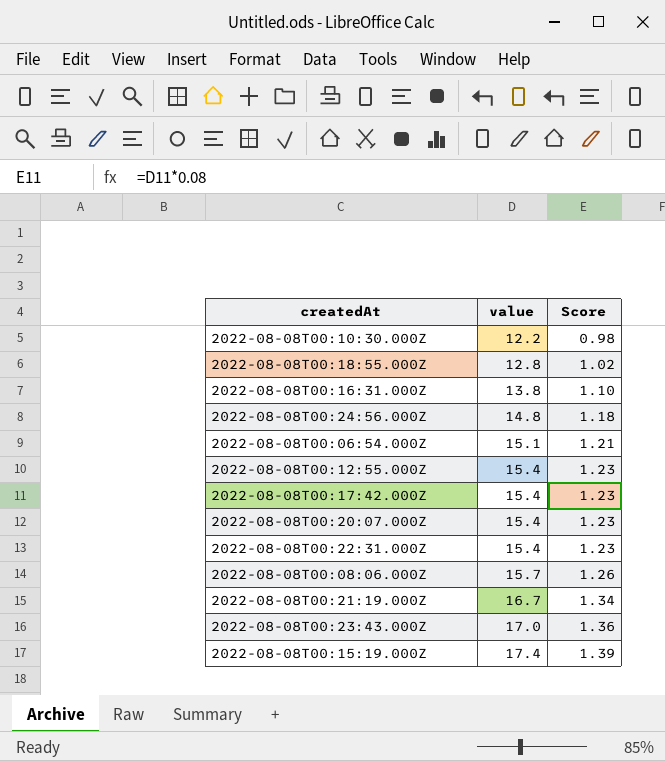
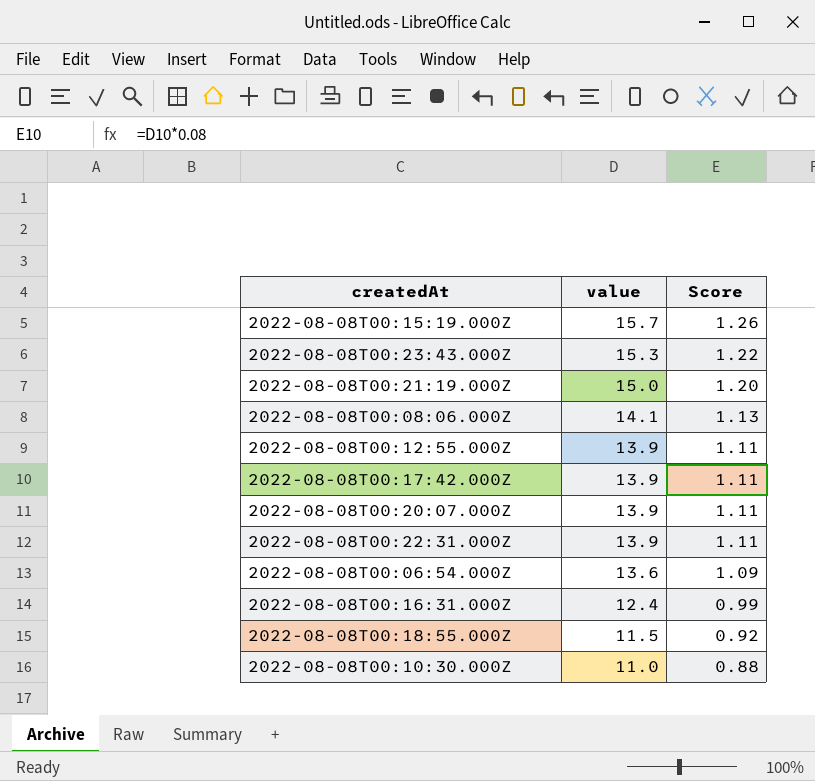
row order: value ascending -> value descending
row 2022-08-08T00:24:56.000Z: 14.8 | 1.18 -> none
2022-08-08T00:15:19.000Z | value: 17.4 -> 15.7
2022-08-08T00:15:19.000Z | Score: 1.39 -> 1.26
2022-08-08T00:23:43.000Z | value: 17.0 -> 15.3
2022-08-08T00:23:43.000Z | Score: 1.36 -> 1.22
2022-08-08T00:21:19.000Z | value: 16.7 -> 15.0
2022-08-08T00:21:19.000Z | Score: 1.34 -> 1.20
2022-08-08T00:08:06.000Z | value: 15.7 -> 14.1
2022-08-08T00:08:06.000Z | Score: 1.26 -> 1.13
2022-08-08T00:12:55.000Z | value: 15.4 -> 13.9
2022-08-08T00:12:55.000Z | Score: 1.23 -> 1.11
2022-08-08T00:17:42.000Z | value: 15.4 -> 13.9
2022-08-08T00:17:42.000Z | Score: 1.23 -> 1.11
2022-08-08T00:20:07.000Z | value: 15.4 -> 13.9
2022-08-08T00:20:07.000Z | Score: 1.23 -> 1.11
2022-08-08T00:22:31.000Z | value: 15.4 -> 13.9
2022-08-08T00:22:31.000Z | Score: 1.23 -> 1.11
2022-08-08T00:06:54.000Z | value: 15.1 -> 13.6
2022-08-08T00:06:54.000Z | Score: 1.21 -> 1.09
2022-08-08T00:16:31.000Z | value: 13.8 -> 12.4
2022-08-08T00:16:31.000Z | Score: 1.10 -> 0.99
2022-08-08T00:18:55.000Z | value: 12.8 -> 11.5
2022-08-08T00:18:55.000Z | Score: 1.02 -> 0.92
2022-08-08T00:10:30.000Z | value: 12.2 -> 11.0
2022-08-08T00:10:30.000Z | Score: 0.98 -> 0.88

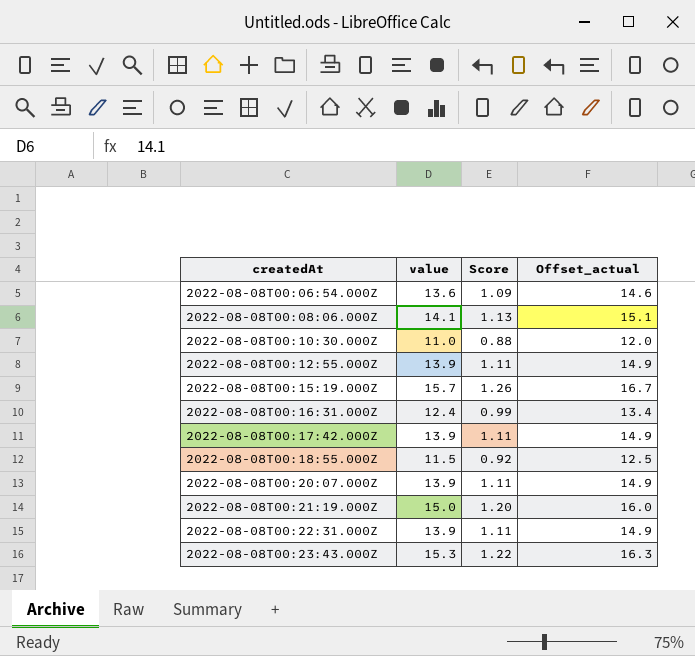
row order: value descending -> createdAt ascending
column Offset_actual | formula: none -> [value] + 1

